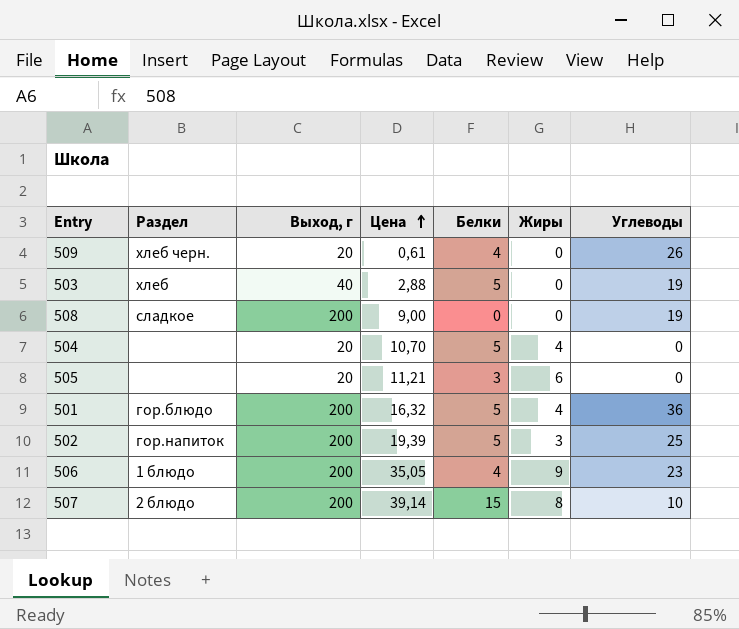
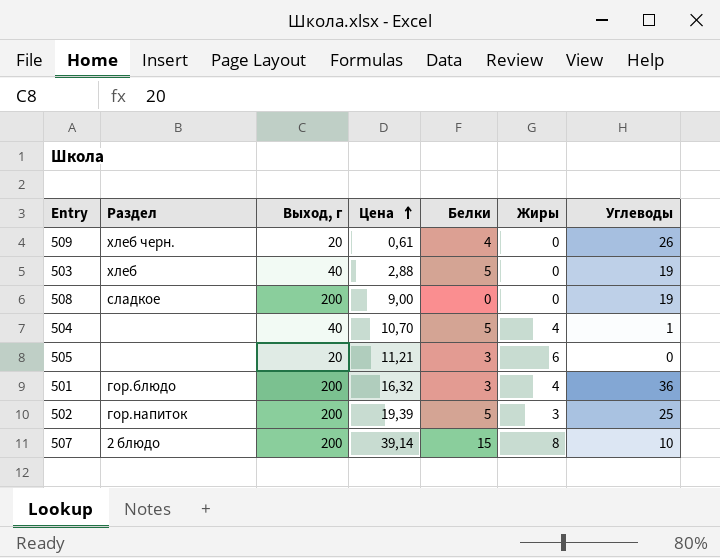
row 506: 1 блюдо | 200 | 35,05 | 4 | 9 | 23 -> none
504 | Выход, г: 20 -> 40
504 | Углеводы: 0 -> 1
501 | Белки: 5 -> 3

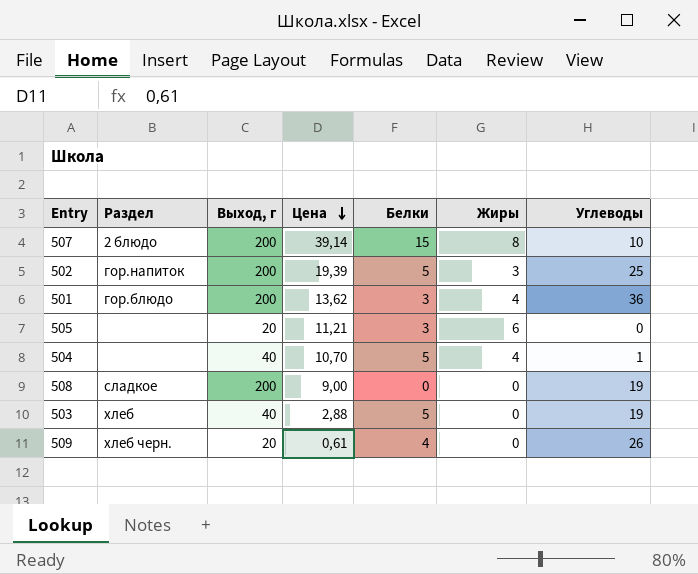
row order: Цена ascending -> Цена descending
501 | Цена: 16,32 -> 13,62

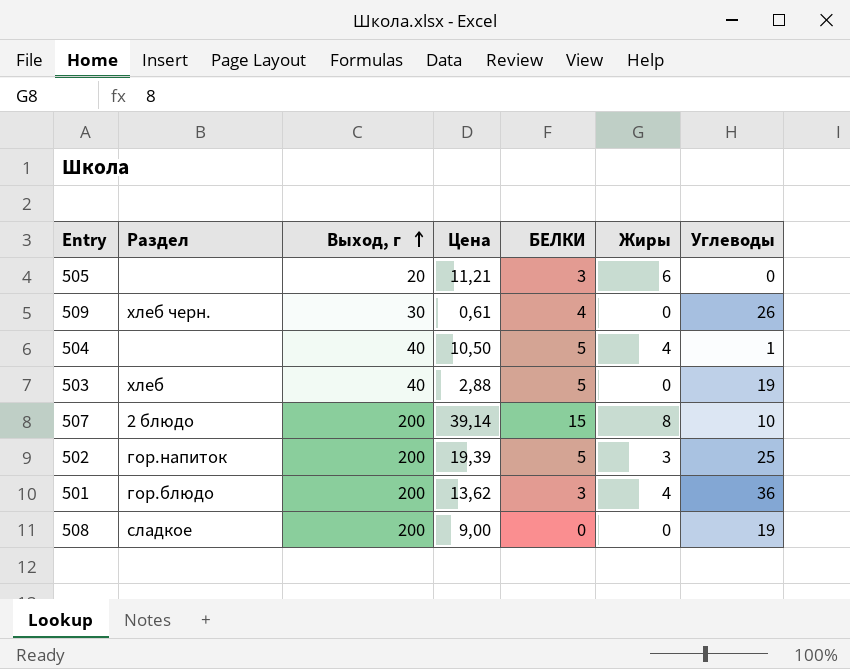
row order: Цена descending -> Выход, г ascending
column name: Белки -> БЕЛКИ
509 | Выход, г: 20 -> 30
504 | Цена: 10,70 -> 10,50

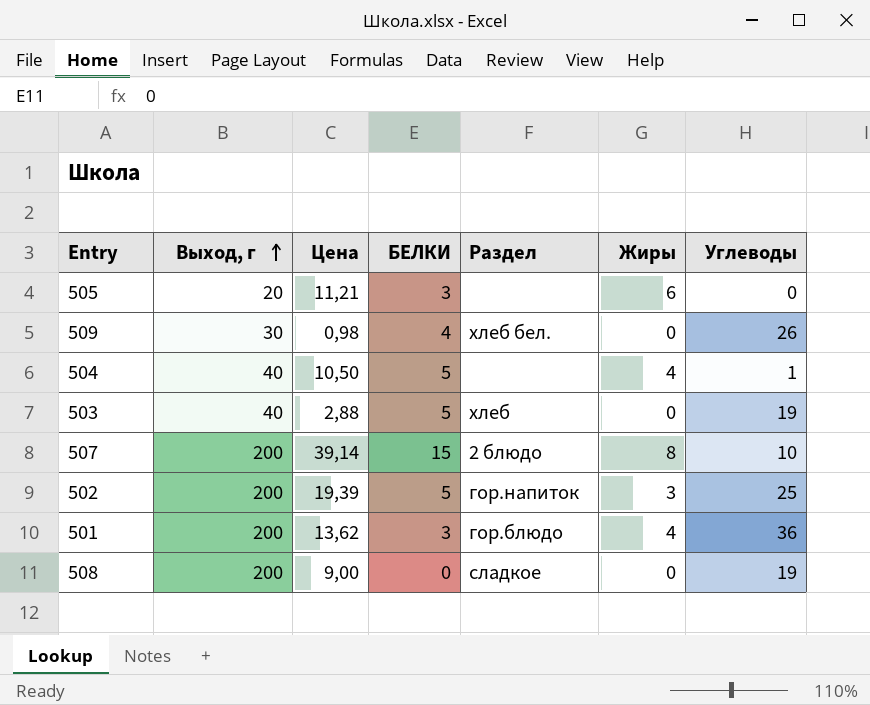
column Раздел | position: 2 -> 5
509 | Цена: 0,61 -> 0,98
509 | Раздел: хлеб черн. -> хлеб бел.

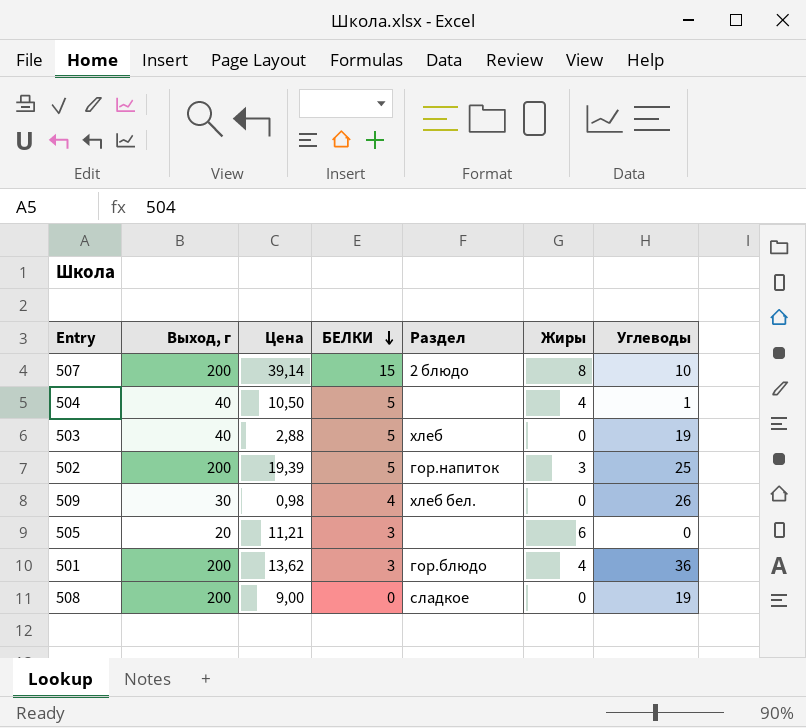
row order: Выход, г ascending -> БЕЛКИ descending

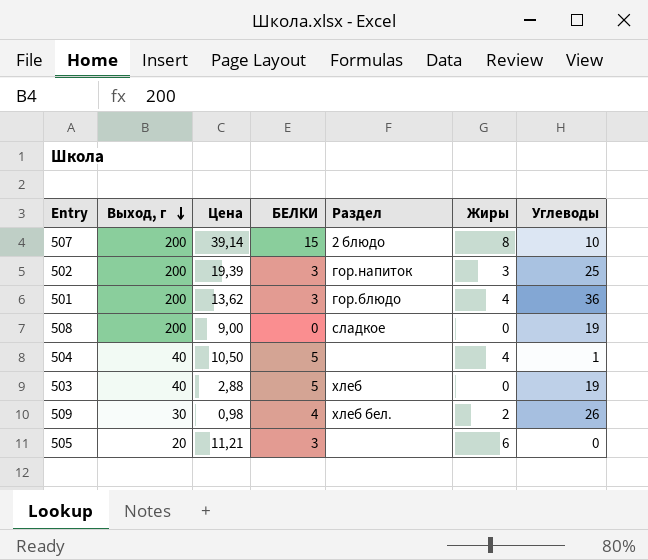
row order: БЕЛКИ descending -> Выход, г descending
502 | БЕЛКИ: 5 -> 3
509 | Жиры: 0 -> 2

